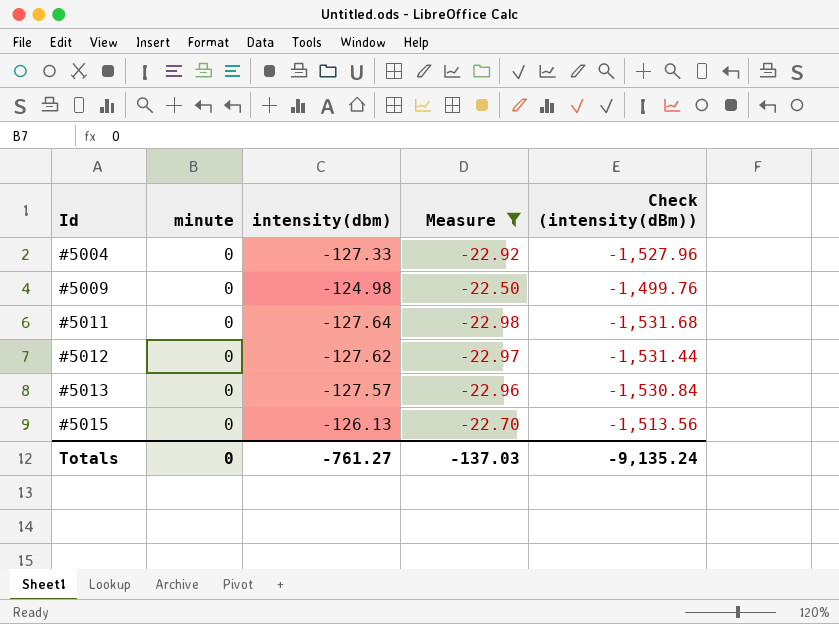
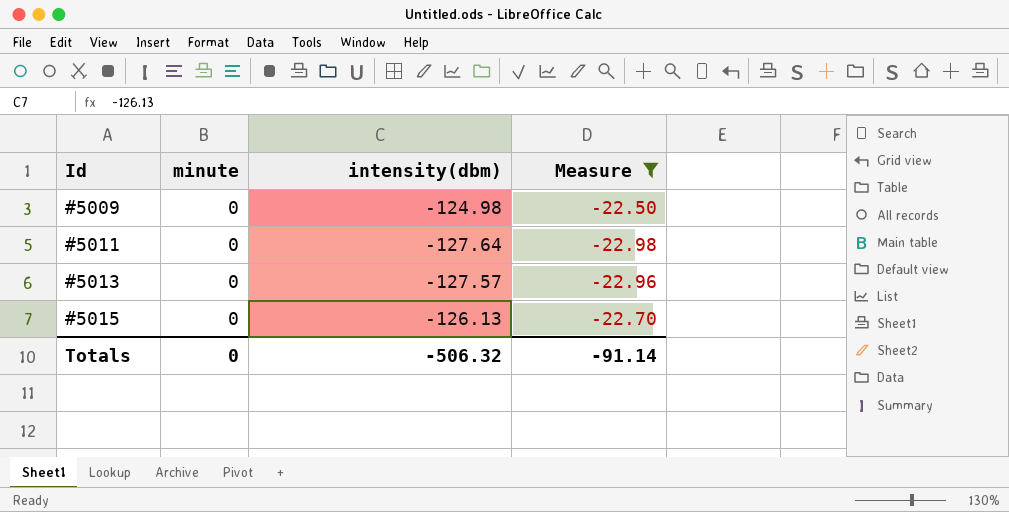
column Check (intensity(dBm)) | formula: [intensity(dbm)] * 12 -> none
row #5004: 0 | -127.33 | -22.92 | -1,527.96 -> none
row #5012: 0 | -127.62 | -22.97 | -1,531.44 -> none
Totals | intensity(dbm): -761.27 -> -506.32
Totals | Measure: -137.03 -> -91.14

